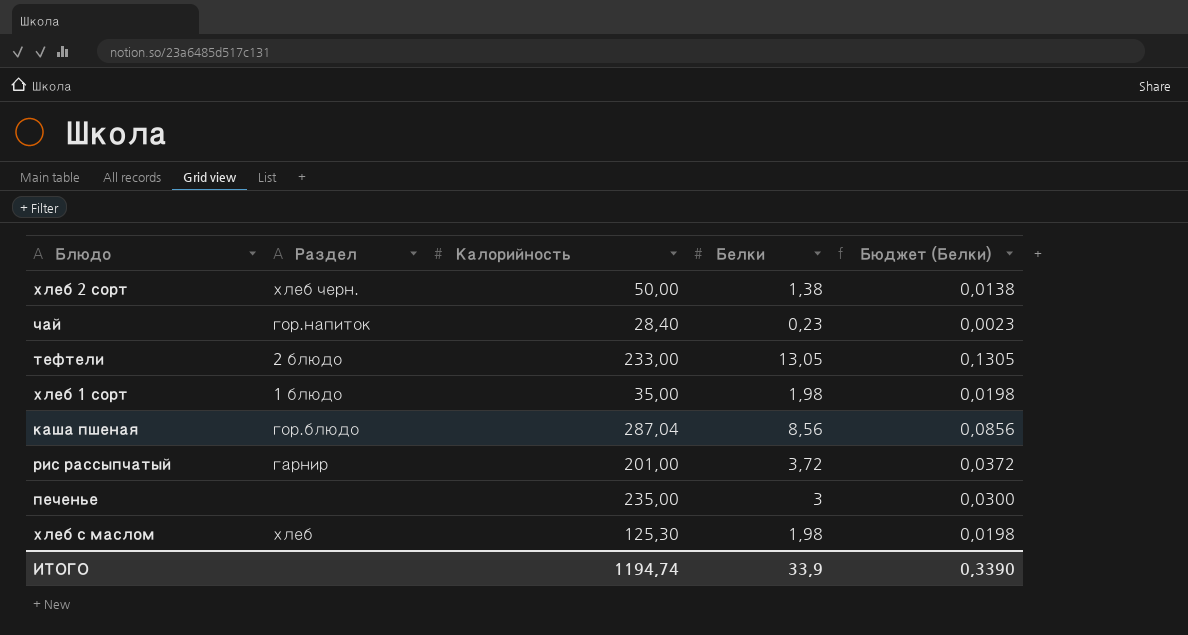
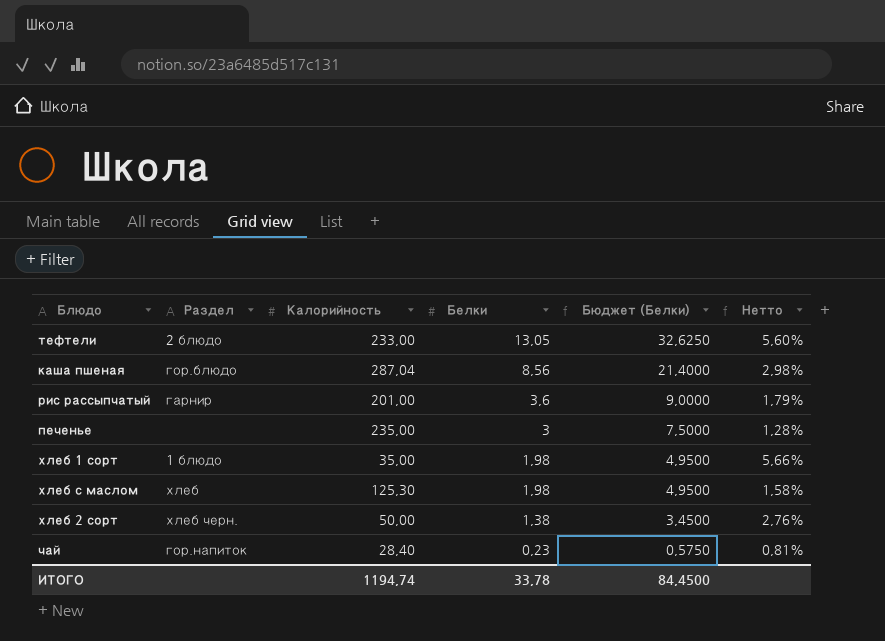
row order: none -> Белки descending
column Бюджет (Белки) | formula: [Белки] * 0,01 -> [Белки] * 2,5
column Нетто | formula: none -> [Белки] / [Калорийность]
рис рассыпчатый | Белки: 3,72 -> 3,6
ИТОГО | Белки: 33,9 -> 33,78
ИТОГО | Бюджет (Белки): 0,3390 -> 84,4500

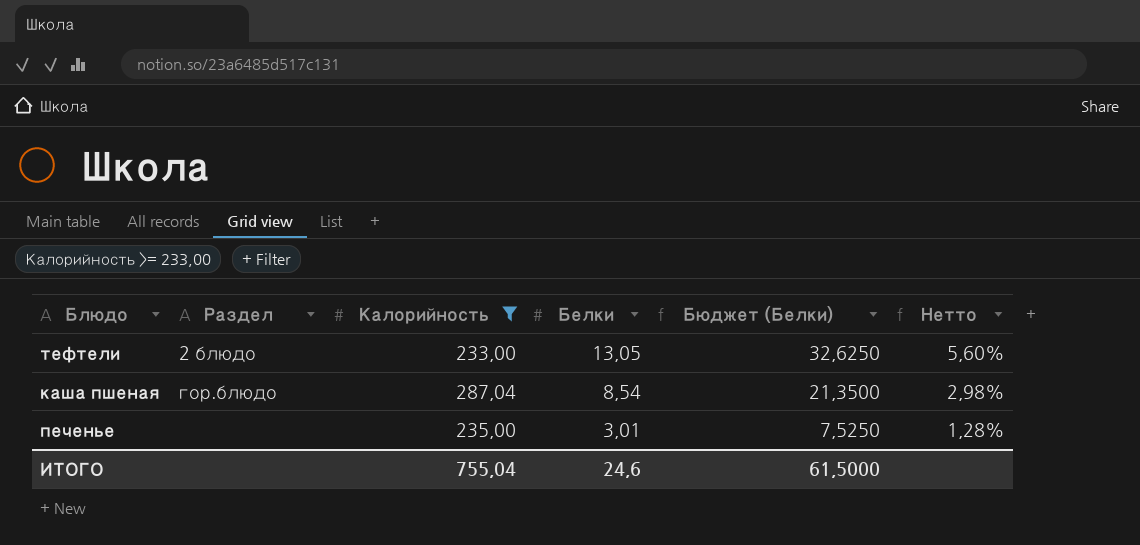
filter: none -> Калорийность >= 233,00
каша пшеная | Белки: 8,56 -> 8,54
каша пшеная | Бюджет (Белки): 21,4000 -> 21,3500
печенье | Белки: 3 -> 3,01
печенье | Бюджет (Белки): 7,5000 -> 7,5250
ИТОГО | Калорийность: 1194,74 -> 755,04
ИТОГО | Белки: 33,78 -> 24,6
ИТОГО | Бюджет (Белки): 84,4500 -> 61,5000

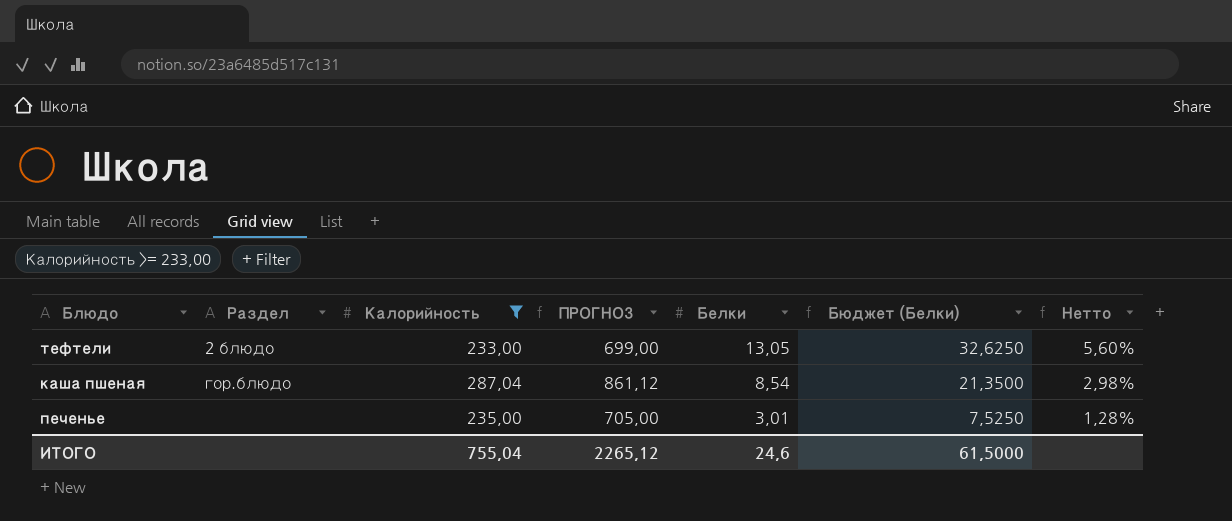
column ПРОГНОЗ | formula: none -> [Калорийность] * 3

